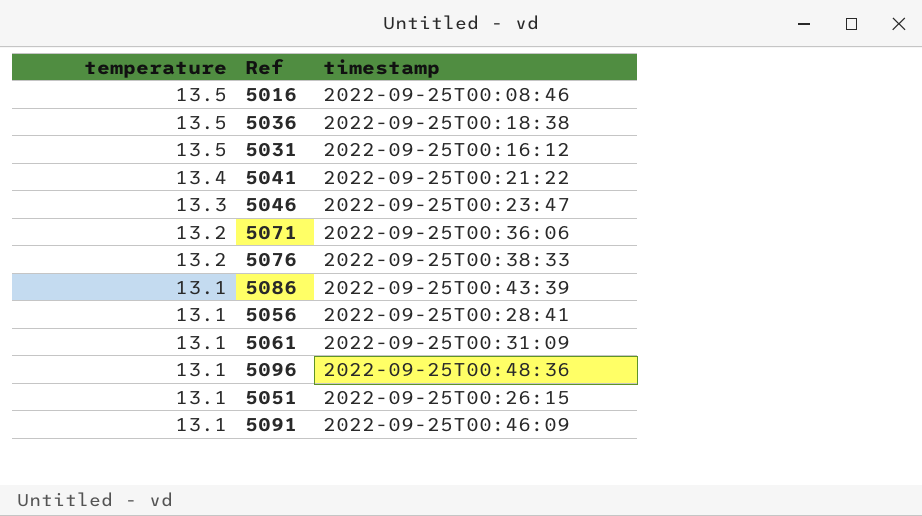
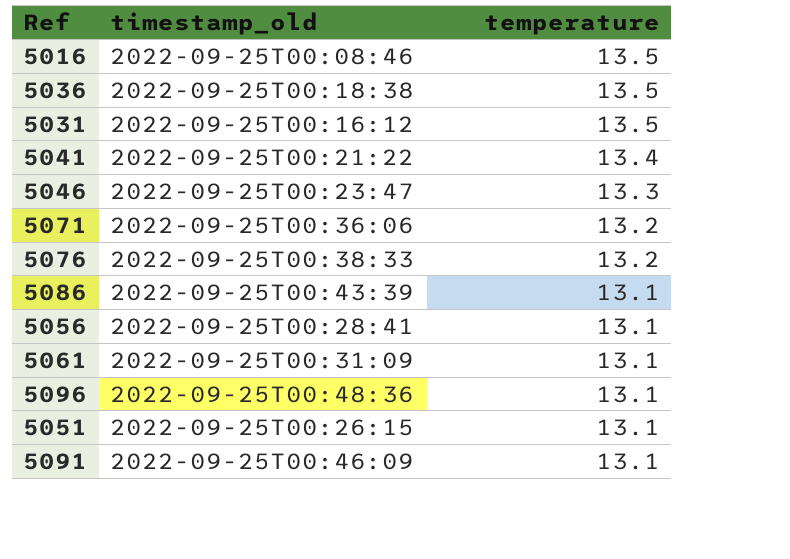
column name: timestamp -> timestamp_old
column temperature | position: 1 -> 3

